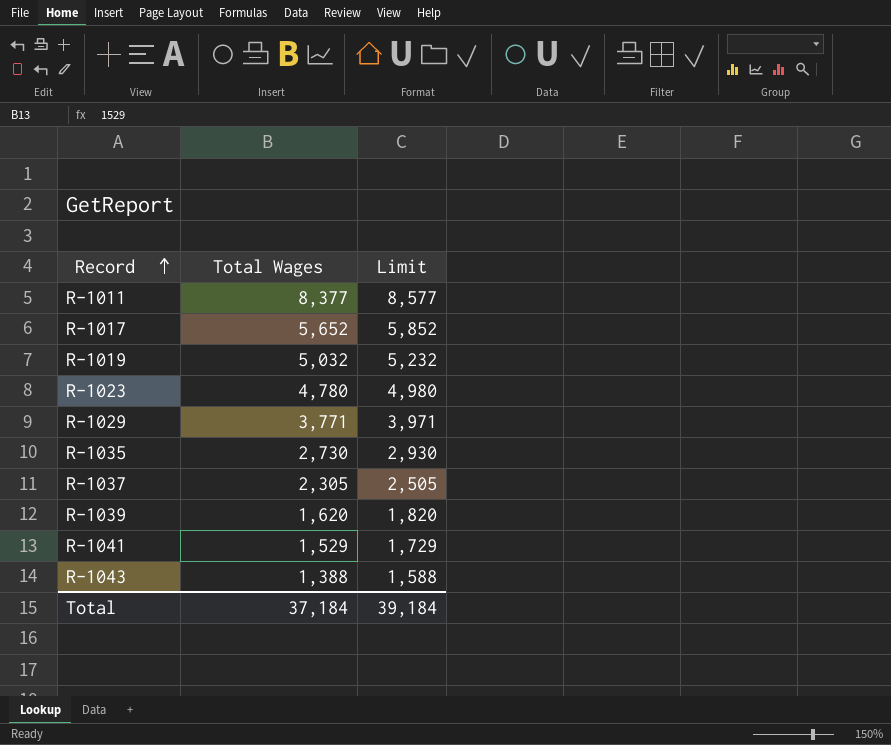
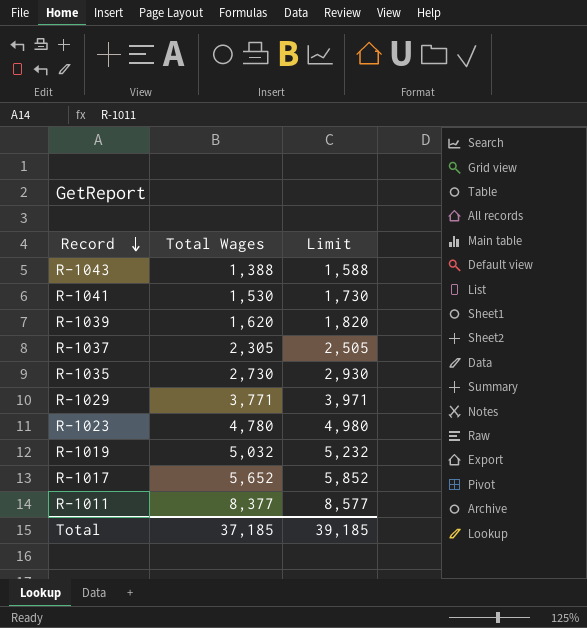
row order: Record ascending -> Record descending
R-1041 | Total Wages: 1,529 -> 1,530
R-1041 | Limit: 1,729 -> 1,730
Total | Total Wages: 37,184 -> 37,185
Total | Limit: 39,184 -> 39,185

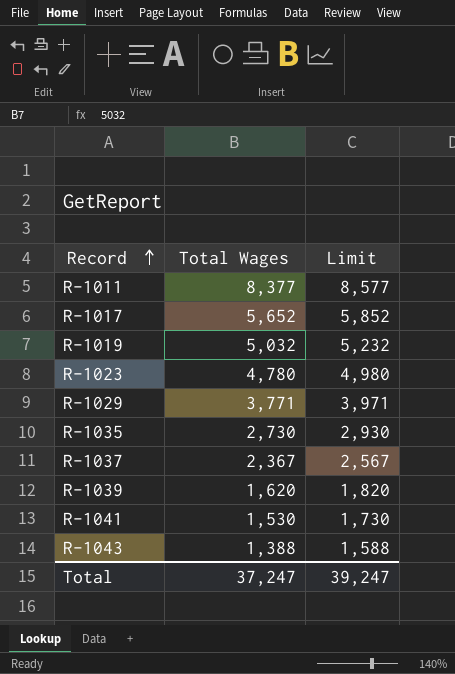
row order: Record descending -> Record ascending
R-1037 | Total Wages: 2,305 -> 2,367
R-1037 | Limit: 2,505 -> 2,567
Total | Total Wages: 37,185 -> 37,247
Total | Limit: 39,185 -> 39,247

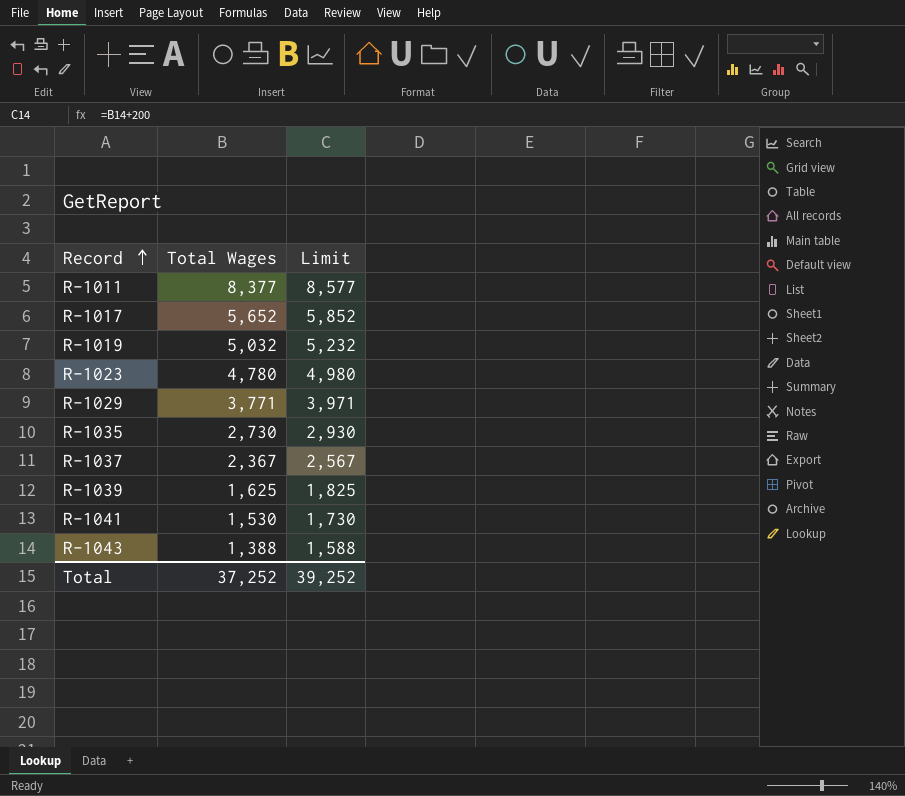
R-1039 | Total Wages: 1,620 -> 1,625
R-1039 | Limit: 1,820 -> 1,825
Total | Total Wages: 37,247 -> 37,252
Total | Limit: 39,247 -> 39,252

